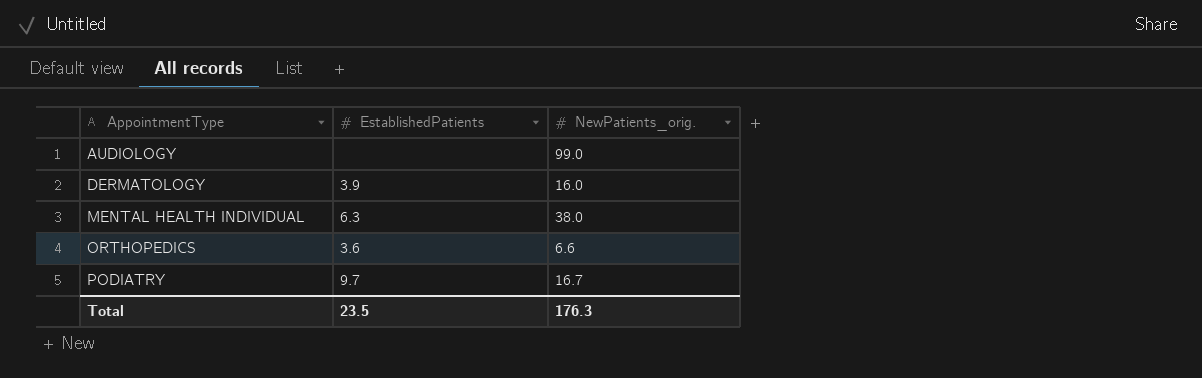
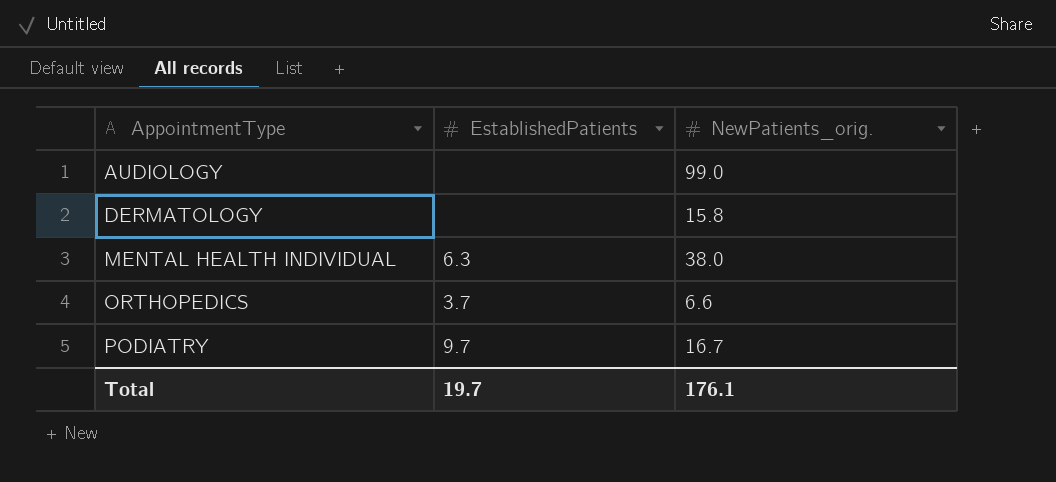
DERMATOLOGY | EstablishedPatients: 3.9 -> none
DERMATOLOGY | NewPatients_orig.: 16.0 -> 15.8
ORTHOPEDICS | EstablishedPatients: 3.6 -> 3.7
Total | EstablishedPatients: 23.5 -> 19.7
Total | NewPatients_orig.: 176.3 -> 176.1

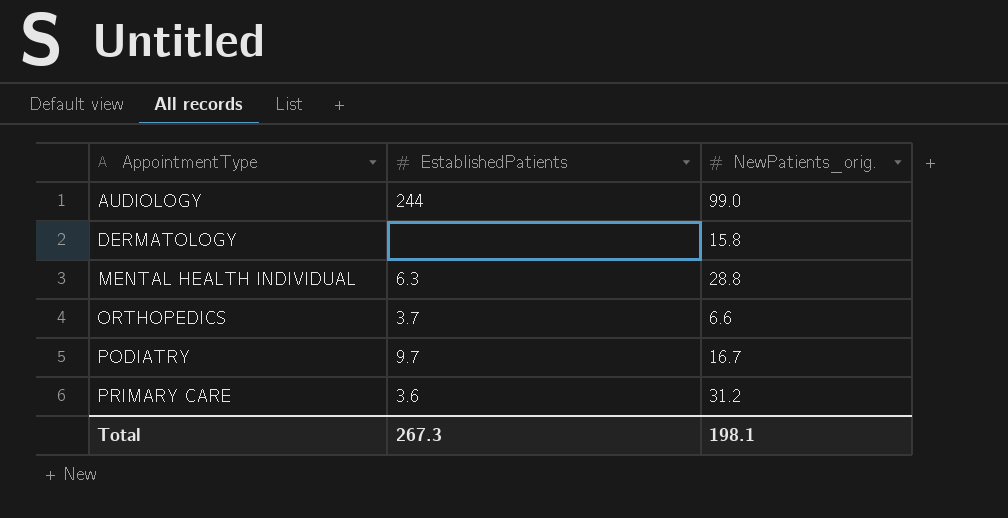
AUDIOLOGY | EstablishedPatients: none -> 244
MENTAL HEALTH INDIVIDUAL | NewPatients_orig.: 38.0 -> 28.8
row PRIMARY CARE: none -> 3.6 | 31.2
Total | EstablishedPatients: 19.7 -> 267.3
Total | NewPatients_orig.: 176.1 -> 198.1

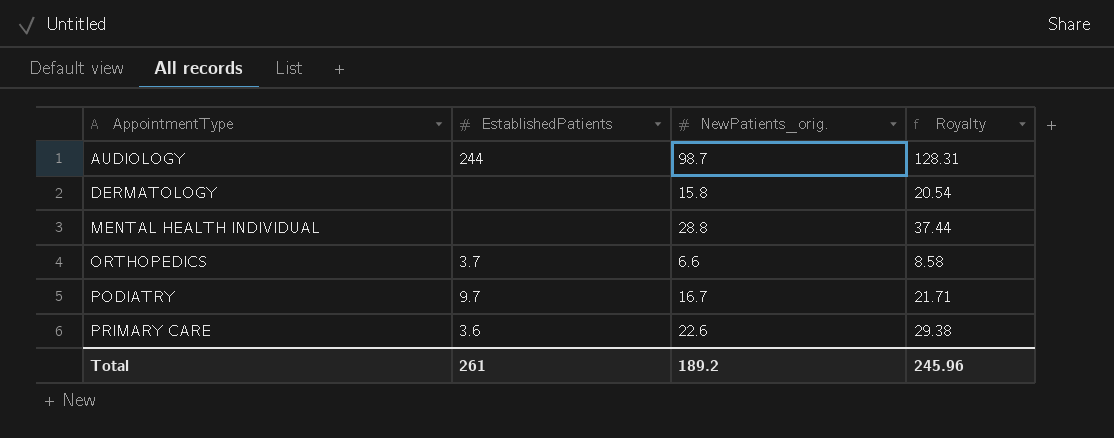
column Royalty | formula: none -> [NewPatients_orig.] * 1.3
AUDIOLOGY | NewPatients_orig.: 99.0 -> 98.7
MENTAL HEALTH INDIVIDUAL | EstablishedPatients: 6.3 -> none
PRIMARY CARE | NewPatients_orig.: 31.2 -> 22.6
Total | EstablishedPatients: 267.3 -> 261
Total | NewPatients_orig.: 198.1 -> 189.2

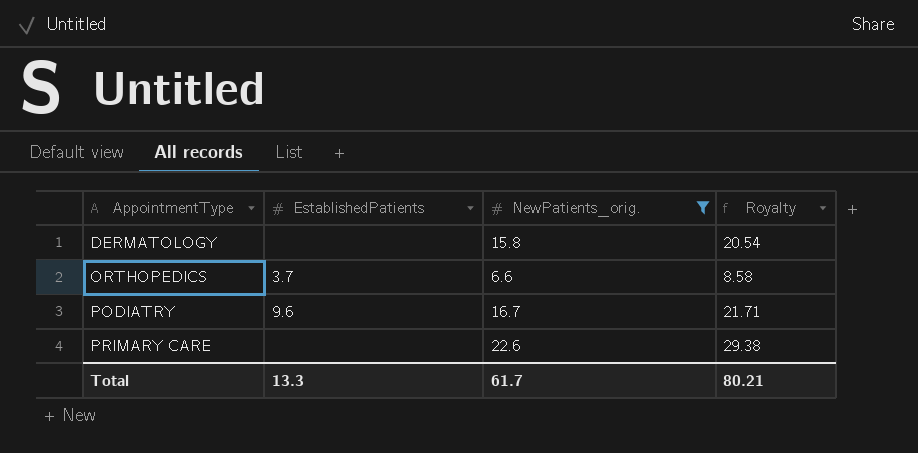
filter: none -> NewPatients_orig. <= 22.6
PODIATRY | EstablishedPatients: 9.7 -> 9.6
PRIMARY CARE | EstablishedPatients: 3.6 -> none
Total | EstablishedPatients: 261 -> 13.3
Total | NewPatients_orig.: 189.2 -> 61.7
Total | Royalty: 245.96 -> 80.21

